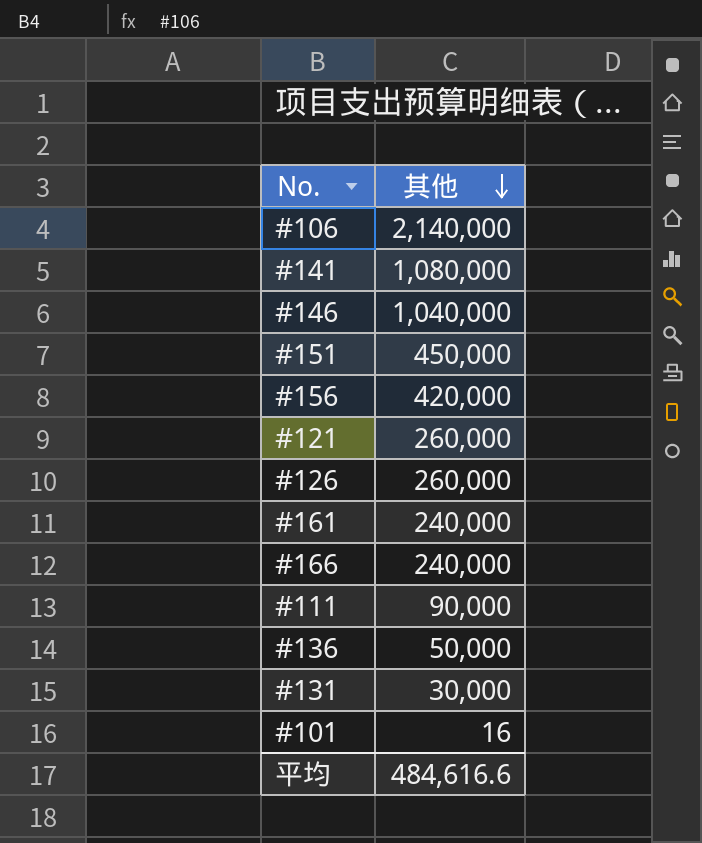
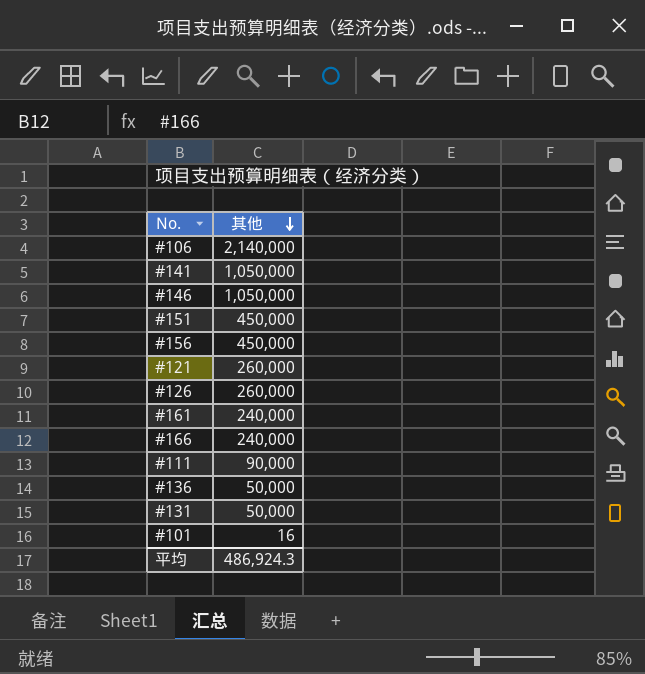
#141 | 其他: 1,080,000 -> 1,050,000
#146 | 其他: 1,040,000 -> 1,050,000
#156 | 其他: 420,000 -> 450,000
#131 | 其他: 30,000 -> 50,000
平均 | 其他: 484,616.6 -> 486,924.3

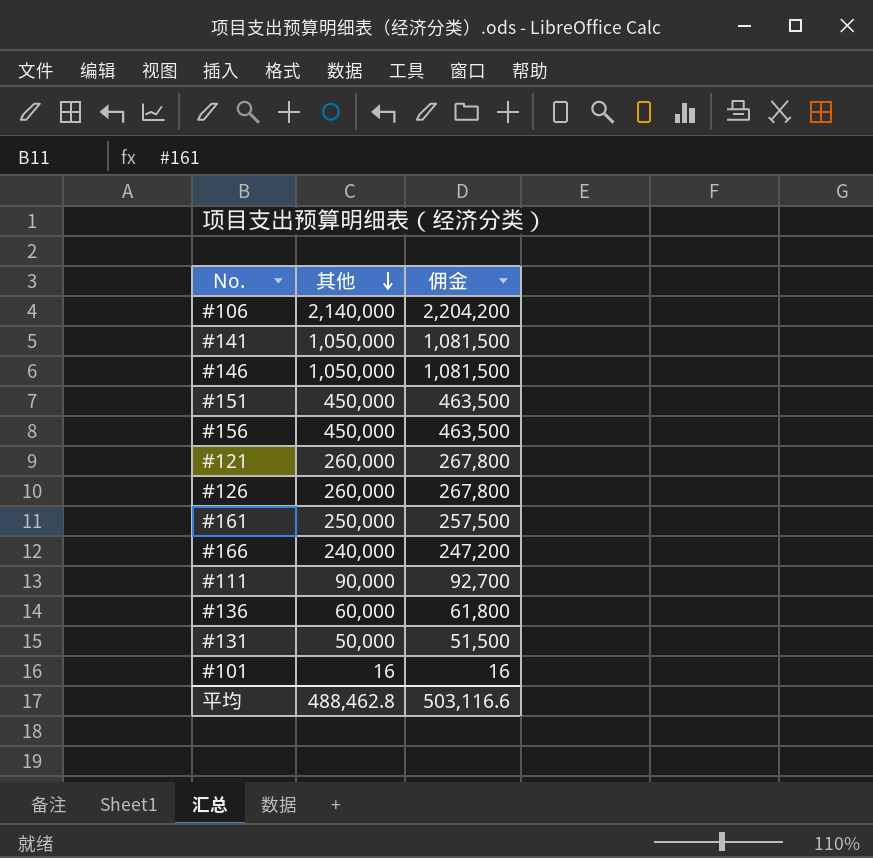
column 佣金 | formula: none -> [其他] * 1.03
#161 | 其他: 240,000 -> 250,000
#136 | 其他: 50,000 -> 60,000
平均 | 其他: 486,924.3 -> 488,462.8

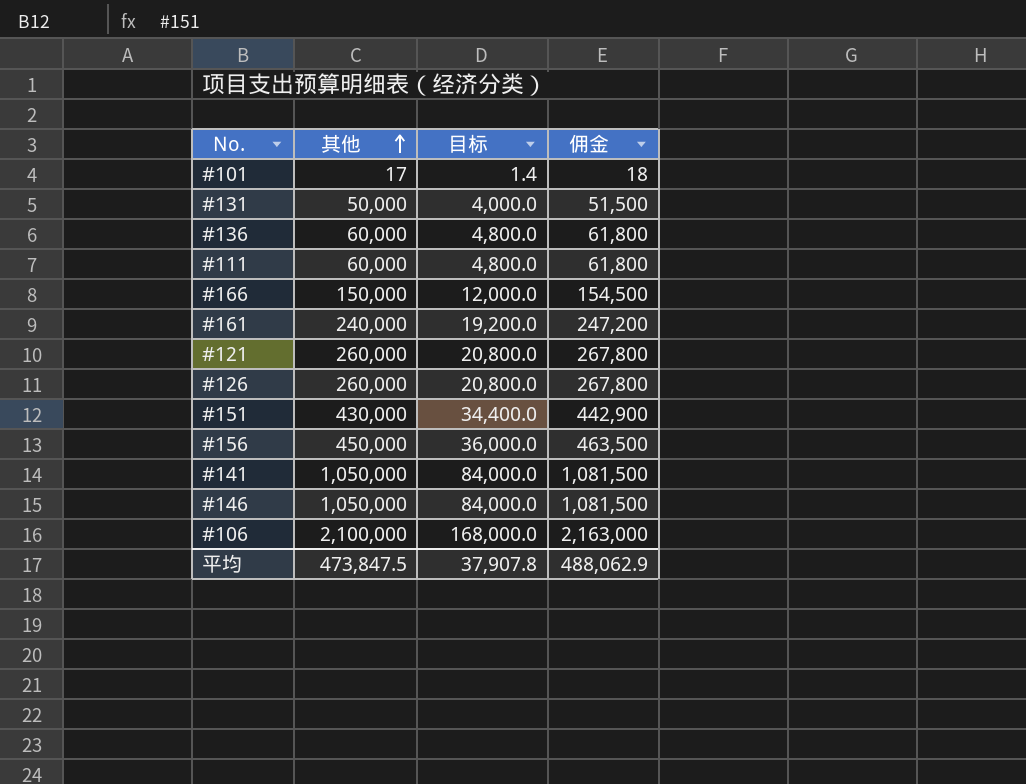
row order: 其他 descending -> 其他 ascending
column 目标 | formula: none -> [其他] * 0.08
#101 | 其他: 16 -> 17
#101 | 佣金: 16 -> 18
#111 | 其他: 90,000 -> 60,000
#111 | 佣金: 92,700 -> 61,800
#166 | 其他: 240,000 -> 150,000
#166 | 佣金: 247,200 -> 154,500
#161 | 其他: 250,000 -> 240,000
#161 | 佣金: 257,500 -> 247,200
#151 | 其他: 450,000 -> 430,000
#151 | 佣金: 463,500 -> 442,900
#106 | 其他: 2,140,000 -> 2,100,000
#106 | 佣金: 2,204,200 -> 2,163,000
平均 | 其他: 488,462.8 -> 473,847.5
平均 | 佣金: 503,116.6 -> 488,062.9

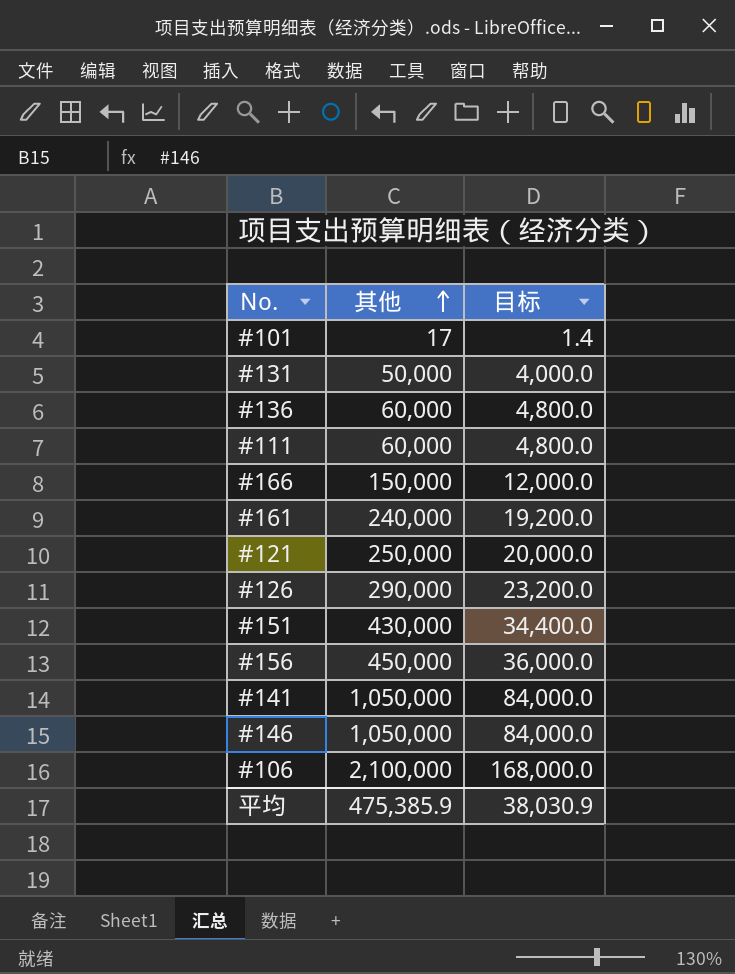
column 佣金 | formula: [其他] * 1.03 -> none
#121 | 其他: 260,000 -> 250,000
#121 | 目标: 20,800.0 -> 20,000.0
#126 | 其他: 260,000 -> 290,000
#126 | 目标: 20,800.0 -> 23,200.0
平均 | 其他: 473,847.5 -> 475,385.9
平均 | 目标: 37,907.8 -> 38,030.9

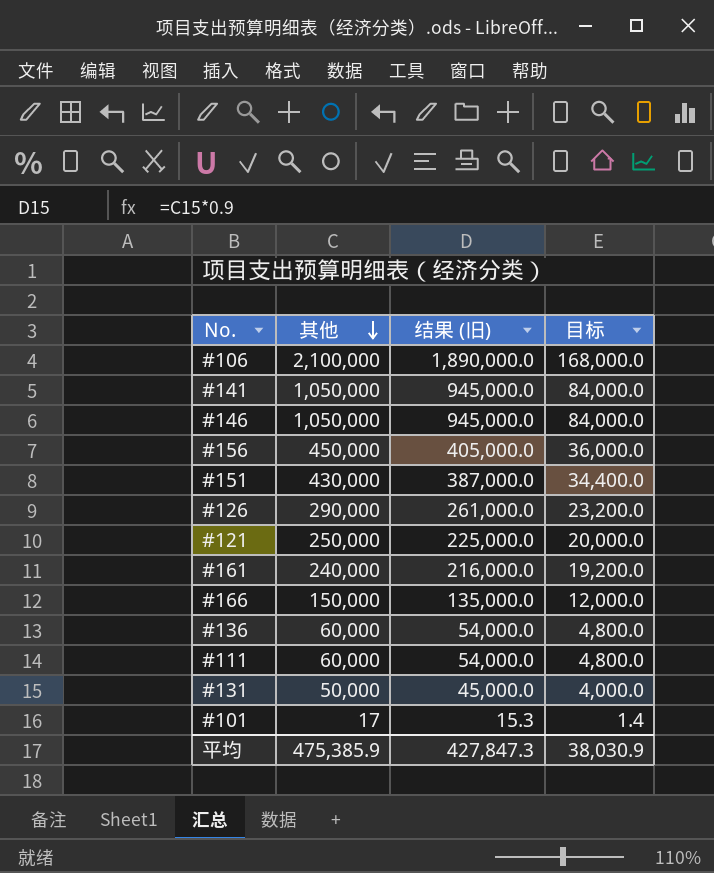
row order: 其他 ascending -> 其他 descending
column 结果 (旧) | formula: none -> [其他] * 0.9

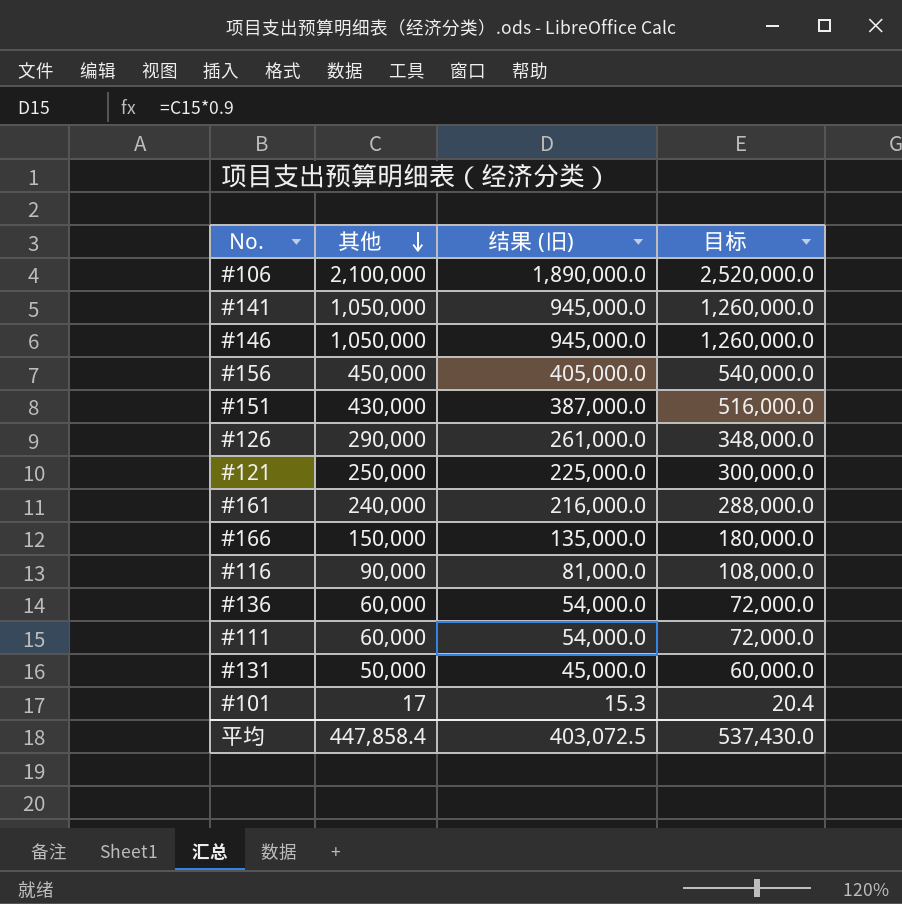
column 目标 | formula: [其他] * 0.08 -> [其他] * 1.2
row #116: none -> 90,000 | 81,000.0 | 108,000.0
平均 | 其他: 475,385.9 -> 447,858.4
平均 | 结果 (旧): 427,847.3 -> 403,072.5
平均 | 目标: 38,030.9 -> 537,430.0

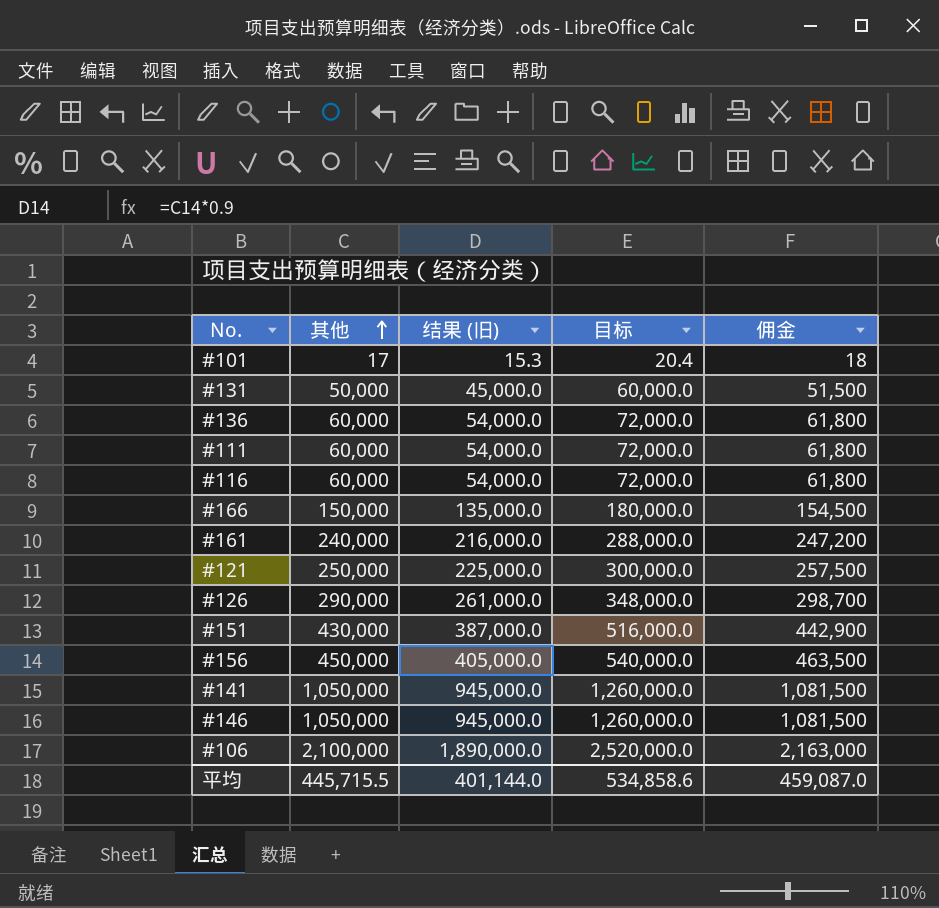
row order: 其他 descending -> 其他 ascending
column 佣金 | formula: none -> [其他] * 1.03
#116 | 其他: 90,000 -> 60,000
#116 | 结果 (旧): 81,000.0 -> 54,000.0
#116 | 目标: 108,000.0 -> 72,000.0
平均 | 其他: 447,858.4 -> 445,715.5
平均 | 结果 (旧): 403,072.5 -> 401,144.0
平均 | 目标: 537,430.0 -> 534,858.6

